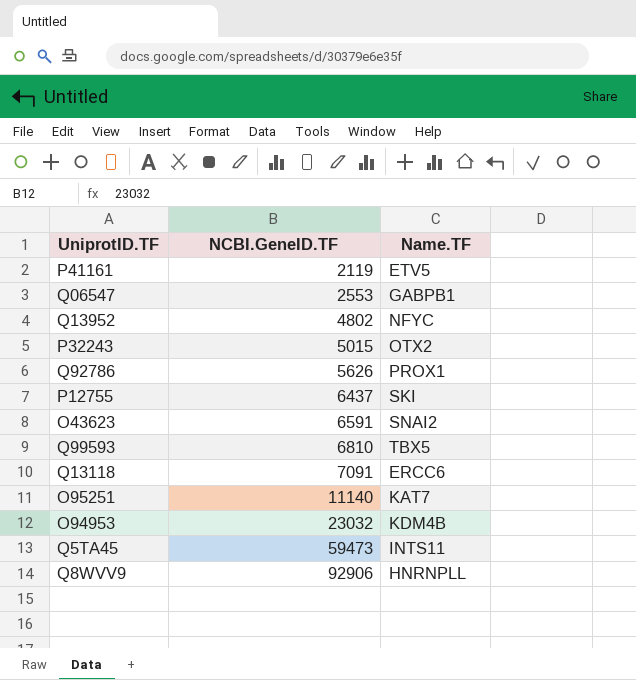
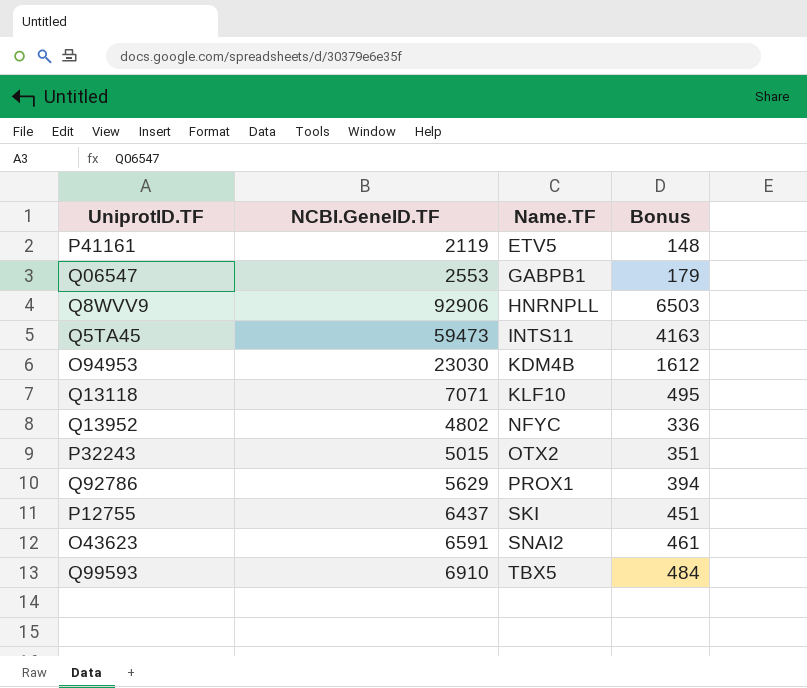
row order: NCBI.GeneID.TF ascending -> Name.TF ascending
column Bonus | formula: none -> [NCBI.GeneID.TF] * 0.07
row O95251: 11140 | KAT7 -> none
O94953 | NCBI.GeneID.TF: 23032 -> 23030
Q13118 | NCBI.GeneID.TF: 7091 -> 7071
Q13118 | Name.TF: ERCC6 -> KLF10
Q92786 | NCBI.GeneID.TF: 5626 -> 5629
Q99593 | NCBI.GeneID.TF: 6810 -> 6910

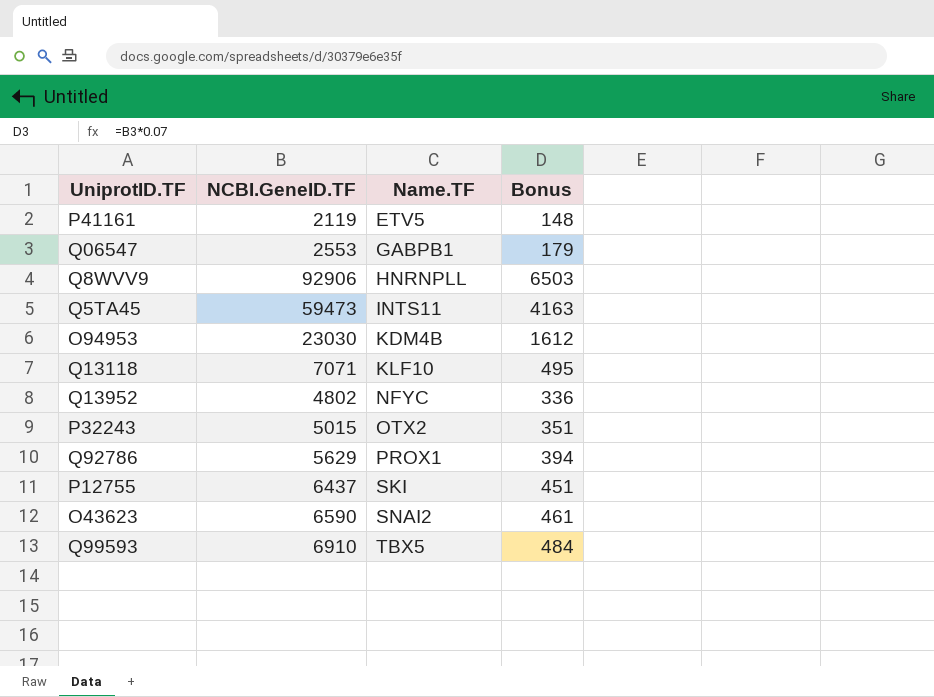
O43623 | NCBI.GeneID.TF: 6591 -> 6590

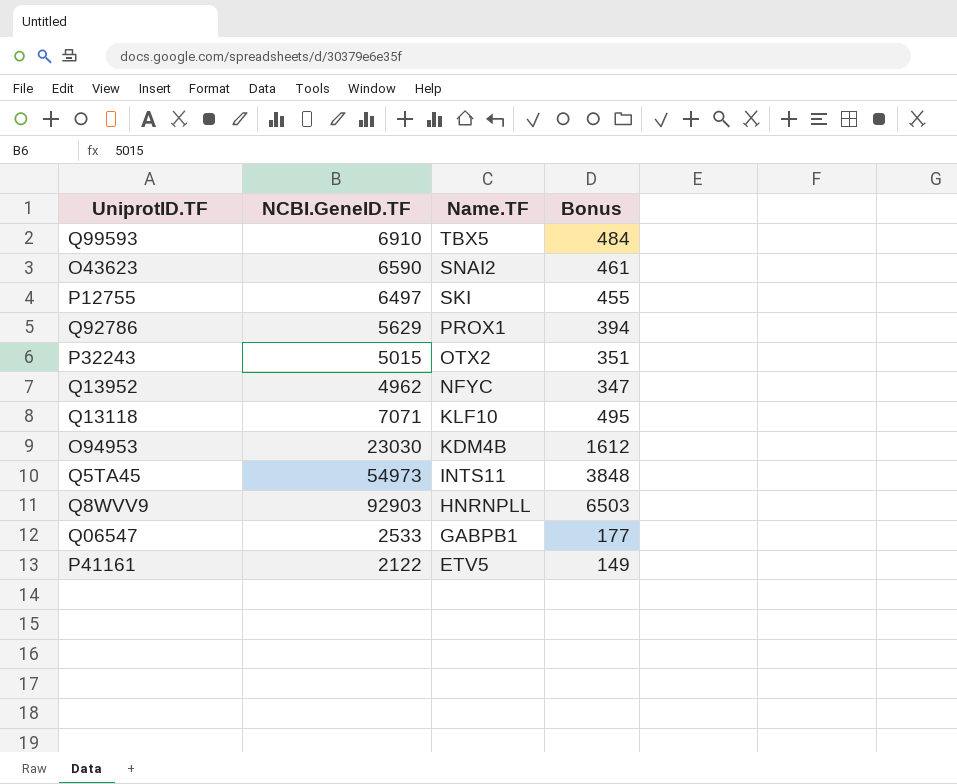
row order: Name.TF ascending -> Name.TF descending
P12755 | NCBI.GeneID.TF: 6437 -> 6497
P12755 | Bonus: 451 -> 455
Q13952 | NCBI.GeneID.TF: 4802 -> 4962
Q13952 | Bonus: 336 -> 347
Q5TA45 | NCBI.GeneID.TF: 59473 -> 54973
Q5TA45 | Bonus: 4163 -> 3848
Q8WVV9 | NCBI.GeneID.TF: 92906 -> 92903
Q06547 | NCBI.GeneID.TF: 2553 -> 2533
Q06547 | Bonus: 179 -> 177
P41161 | NCBI.GeneID.TF: 2119 -> 2122
P41161 | Bonus: 148 -> 149

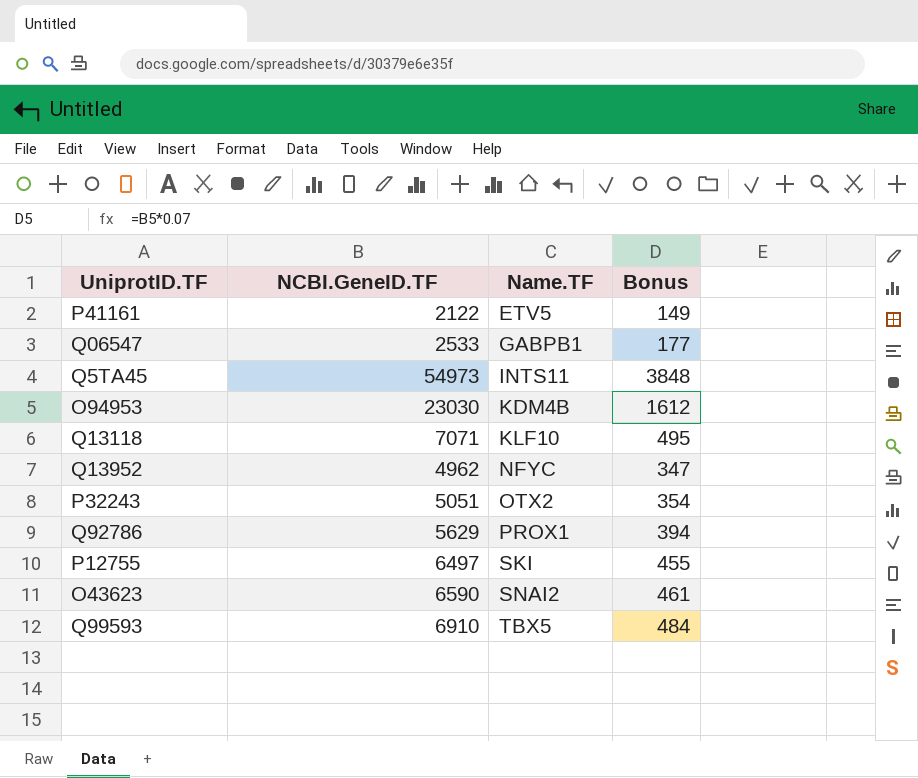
row order: Name.TF descending -> Name.TF ascending
row Q8WVV9: 92903 | HNRNPLL | 6503 -> none
P32243 | NCBI.GeneID.TF: 5015 -> 5051
P32243 | Bonus: 351 -> 354

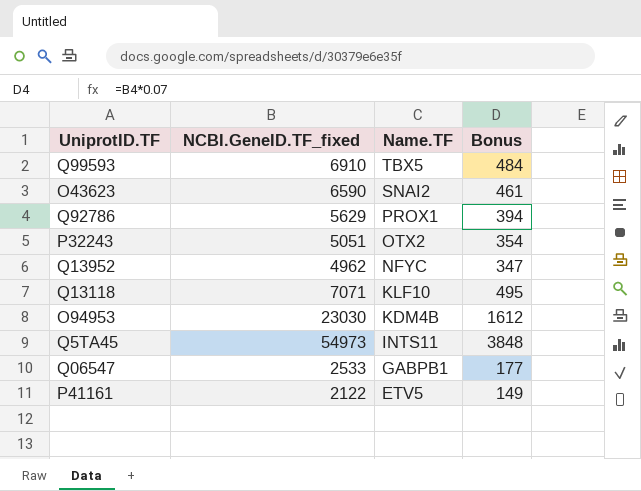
row order: Name.TF ascending -> Name.TF descending
column name: NCBI.GeneID.TF -> NCBI.GeneID.TF_fixed
row P12755: 6497 | SKI | 455 -> none

